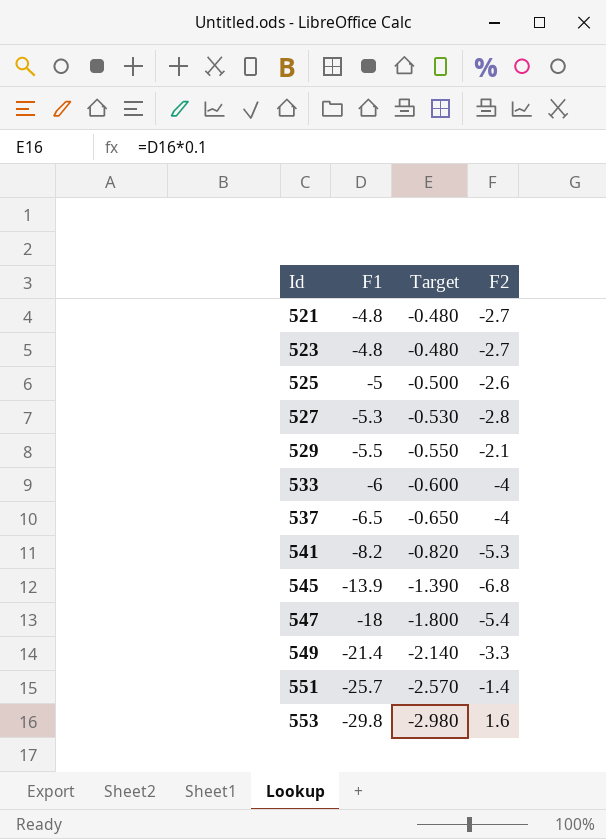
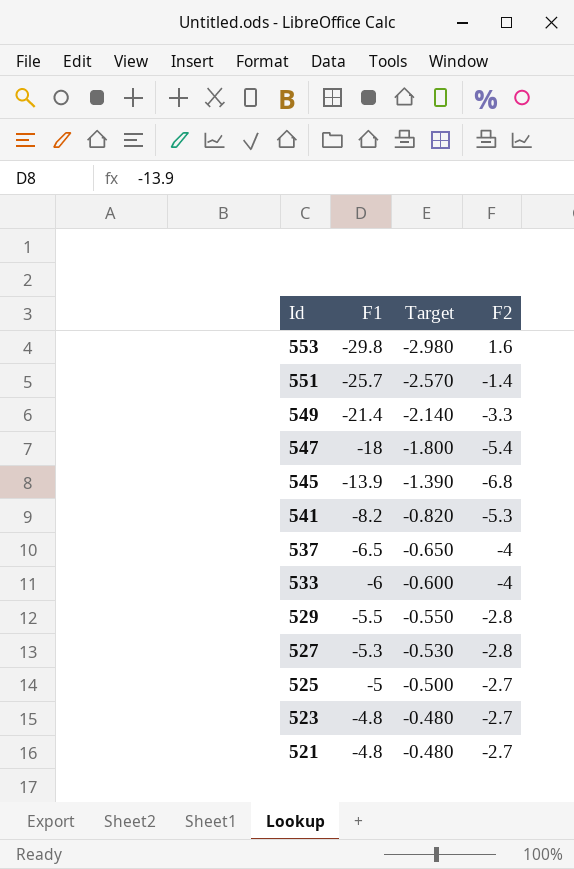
row order: Id ascending -> Id descending
529 | F2: -2.1 -> -2.8
525 | F2: -2.6 -> -2.7

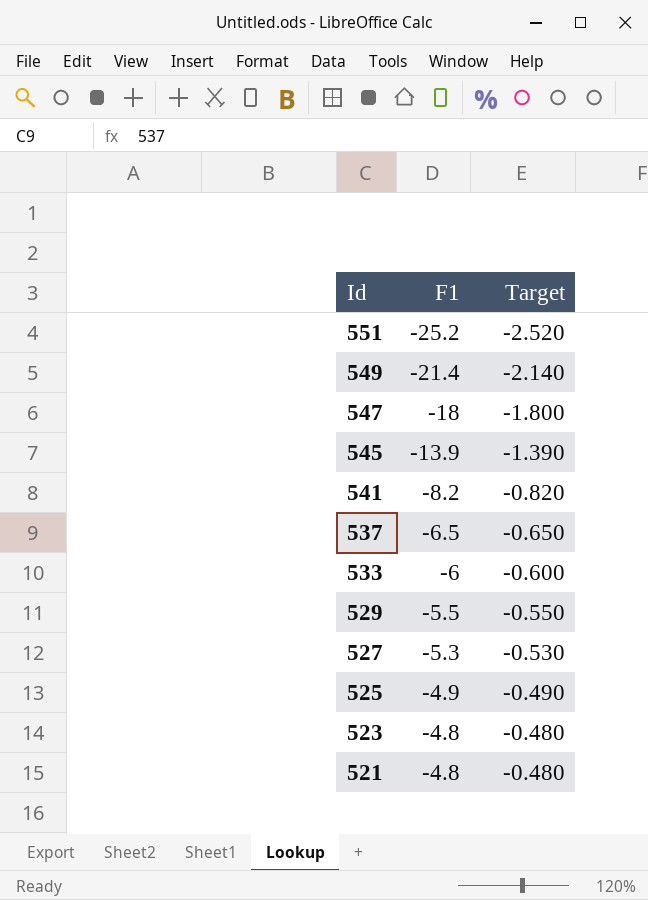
column F2 | position: 4 -> none
row 553: -29.8 | -2.980 | 1.6 -> none
551 | F1: -25.7 -> -25.2
551 | Target: -2.570 -> -2.520
525 | F1: -5 -> -4.9
525 | Target: -0.500 -> -0.490

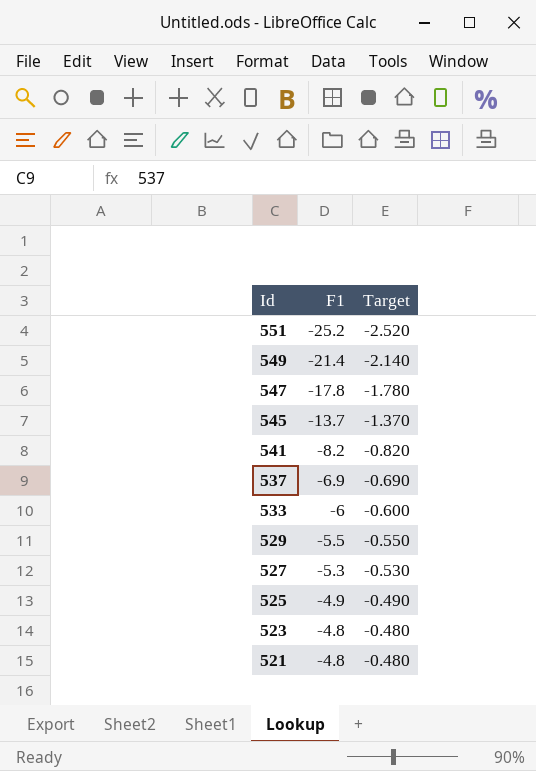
547 | F1: -18 -> -17.8
547 | Target: -1.800 -> -1.780
545 | F1: -13.9 -> -13.7
545 | Target: -1.390 -> -1.370
537 | F1: -6.5 -> -6.9
537 | Target: -0.650 -> -0.690

